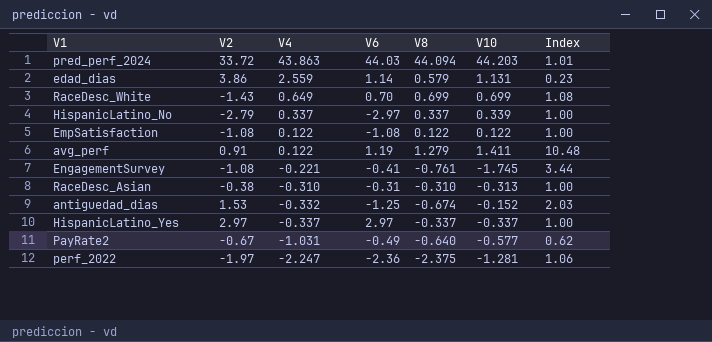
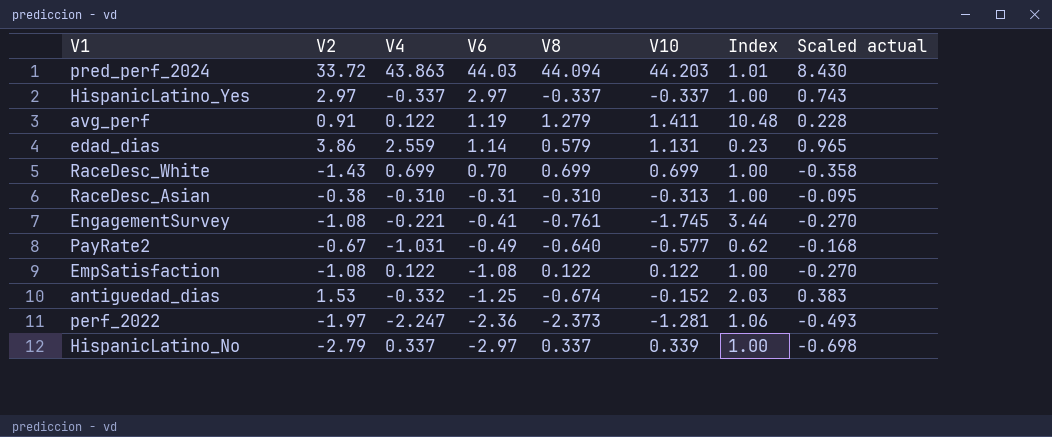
row order: V4 descending -> V6 descending
column Scaled actual | formula: none -> [V2] * 0.25
RaceDesc_White | V4: 0.649 -> 0.699
RaceDesc_White | Index: 1.08 -> 1.00
perf_2022 | V8: -2.375 -> -2.373

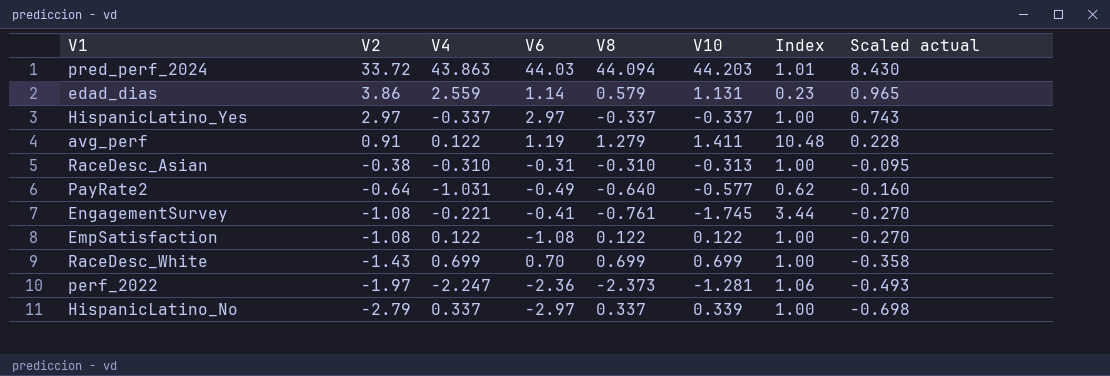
row order: V6 descending -> V2 descending
row antiguedad_dias: 1.53 | -0.332 | -1.25 | -0.674 | -0.152 | 2.03 | 0.383 -> none
PayRate2 | V2: -0.67 -> -0.64
PayRate2 | Scaled actual: -0.168 -> -0.160

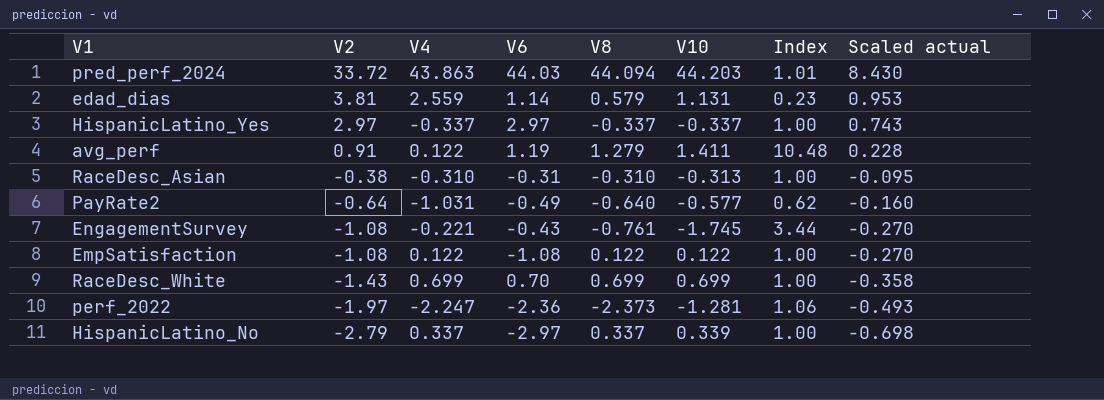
edad_dias | V2: 3.86 -> 3.81
edad_dias | Scaled actual: 0.965 -> 0.953
EngagementSurvey | V6: -0.41 -> -0.43

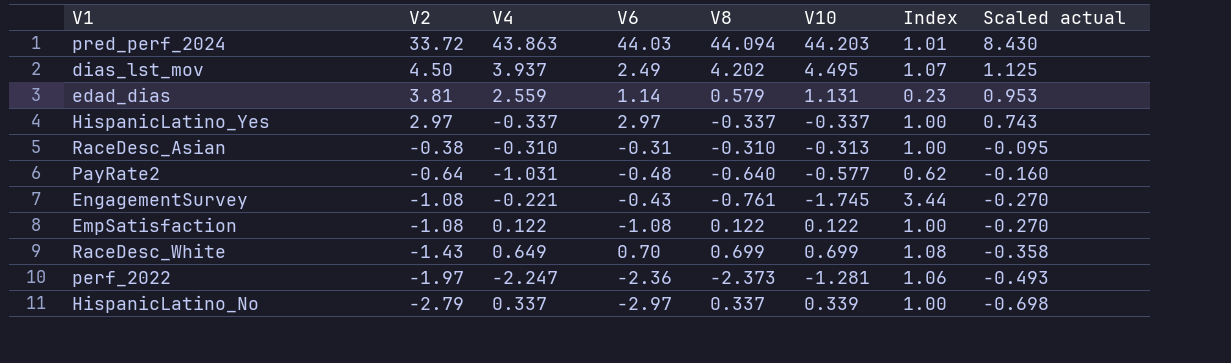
row avg_perf: 0.91 | 0.122 | 1.19 | 1.279 | 1.411 | 10.48 | 0.228 -> none
row dias_lst_mov: none -> 4.50 | 3.937 | 2.49 | 4.202 | 4.495 | 1.07 | 1.125
PayRate2 | V6: -0.49 -> -0.48
RaceDesc_White | V4: 0.699 -> 0.649
RaceDesc_White | Index: 1.00 -> 1.08

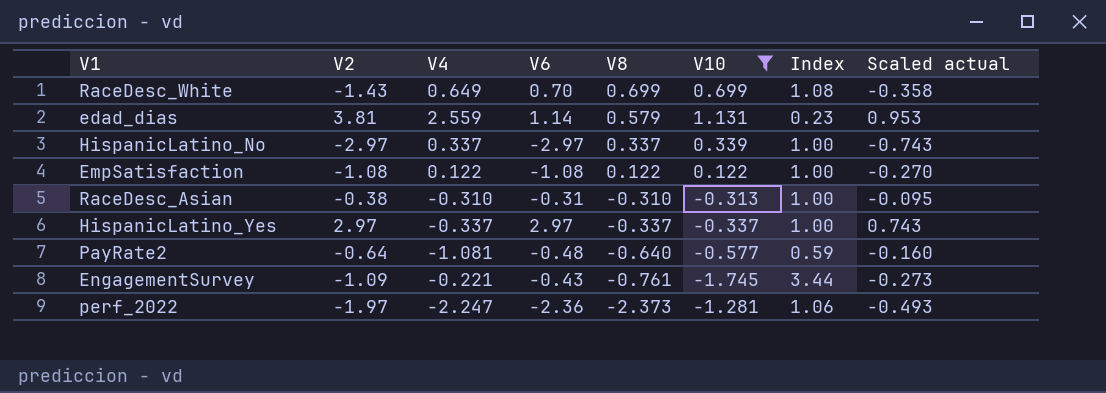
filter: none -> V10 <= 1.131
row order: V2 descending -> V8 descending
HispanicLatino_No | V2: -2.79 -> -2.97
HispanicLatino_No | Scaled actual: -0.698 -> -0.743
PayRate2 | V4: -1.031 -> -1.081
PayRate2 | Index: 0.62 -> 0.59
EngagementSurvey | V2: -1.08 -> -1.09
EngagementSurvey | Scaled actual: -0.270 -> -0.273

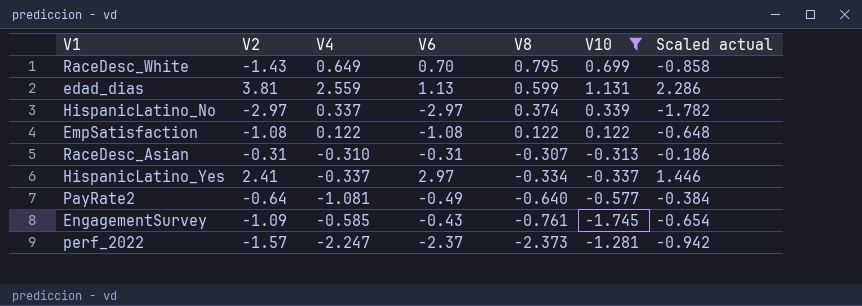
column Index | formula: [V8] / [V4] -> none
column Scaled actual | formula: [V2] * 0.25 -> [V2] * 0.6
RaceDesc_White | V8: 0.699 -> 0.795
edad_dias | V6: 1.14 -> 1.13
edad_dias | V8: 0.579 -> 0.599
HispanicLatino_No | V8: 0.337 -> 0.374
RaceDesc_Asian | V2: -0.38 -> -0.31
RaceDesc_Asian | V8: -0.310 -> -0.307
HispanicLatino_Yes | V2: 2.97 -> 2.41
HispanicLatino_Yes | V8: -0.337 -> -0.334
PayRate2 | V6: -0.48 -> -0.49
EngagementSurvey | V4: -0.221 -> -0.585
perf_2022 | V2: -1.97 -> -1.57
perf_2022 | V6: -2.36 -> -2.37

